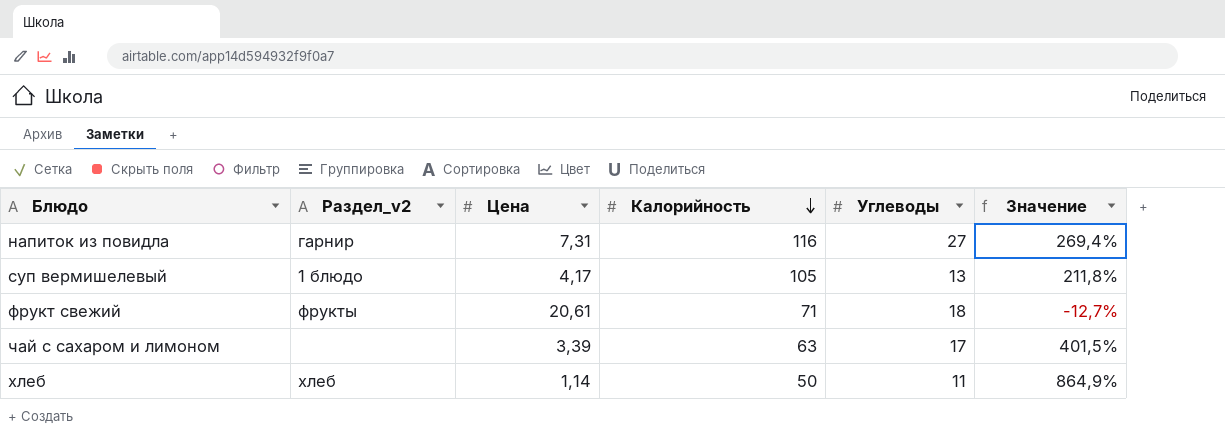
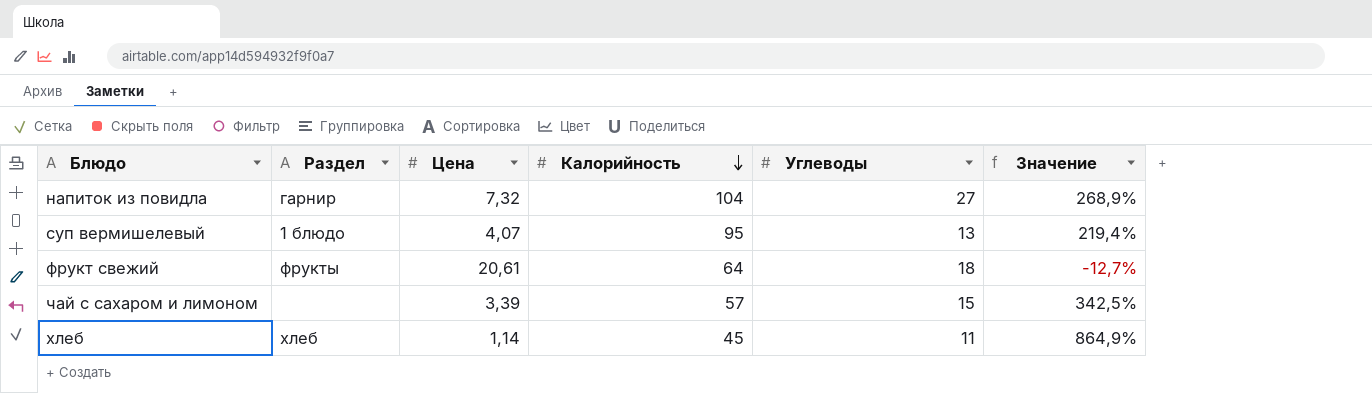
column name: Раздел_v2 -> Раздел
напиток из повидла | Цена: 7,31 -> 7,32
напиток из повидла | Калорийность: 116 -> 104
напиток из повидла | Значение: 269,4% -> 268,9%
суп вермишелевый | Цена: 4,17 -> 4,07
суп вермишелевый | Калорийность: 105 -> 95
суп вермишелевый | Значение: 211,8% -> 219,4%
фрукт свежий | Калорийность: 71 -> 64
чай с сахаром и лимоном | Калорийность: 63 -> 57
чай с сахаром и лимоном | Углеводы: 17 -> 15
чай с сахаром и лимоном | Значение: 401,5% -> 342,5%
хлеб | Калорийность: 50 -> 45

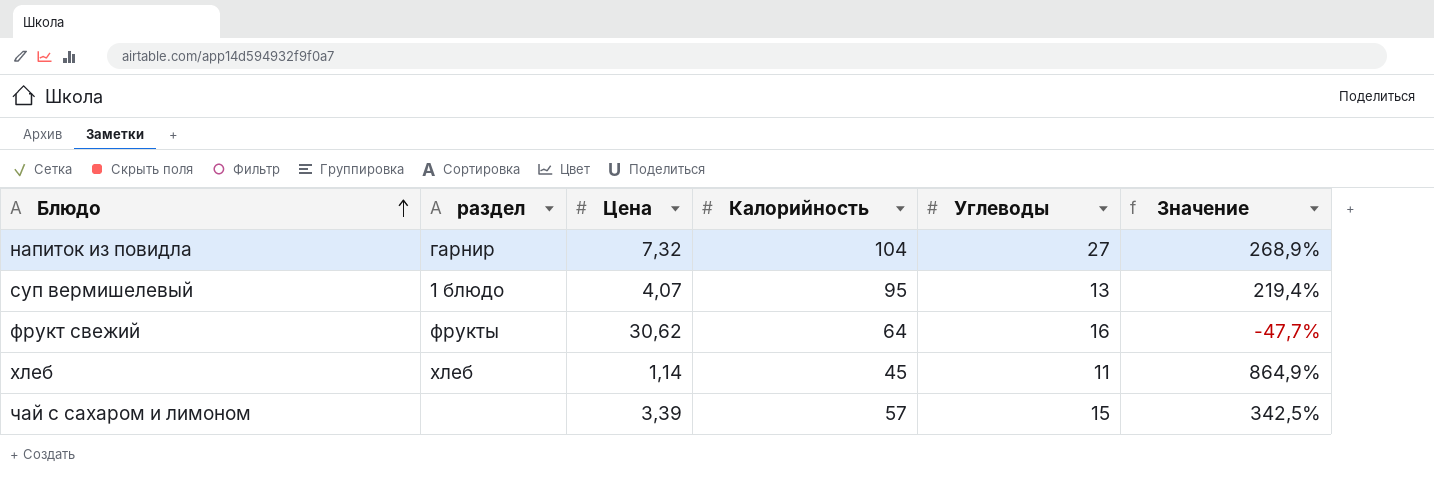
row order: Калорийность descending -> Блюдо ascending
column name: Раздел -> раздел
фрукт свежий | Цена: 20,61 -> 30,62
фрукт свежий | Углеводы: 18 -> 16
фрукт свежий | Значение: -12,7% -> -47,7%

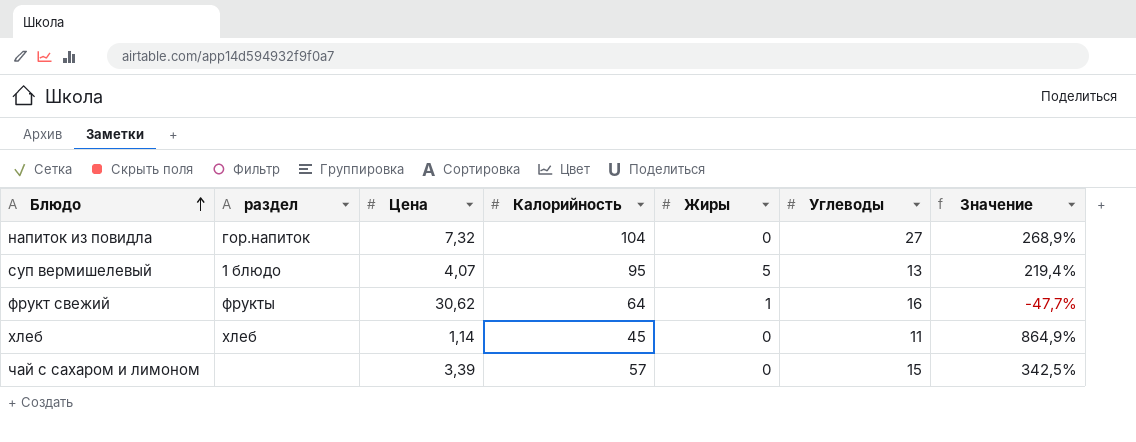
column Жиры | position: none -> 5
напиток из повидла | раздел: гарнир -> гор.напиток

